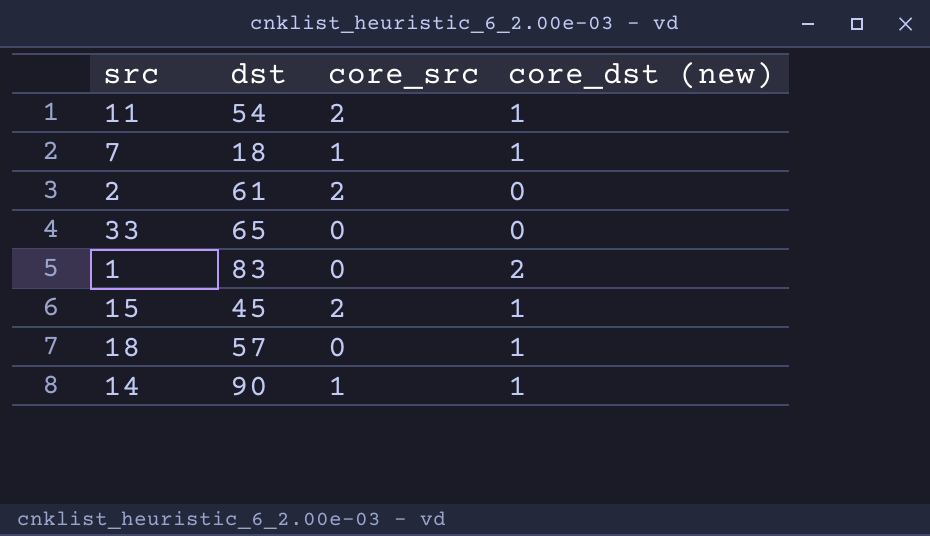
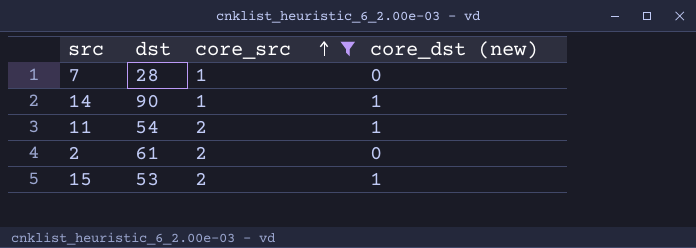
filter: none -> core_src != 0
row order: none -> core_src ascending
7 | dst: 18 -> 28
7 | core_dst (new): 1 -> 0
15 | dst: 45 -> 53

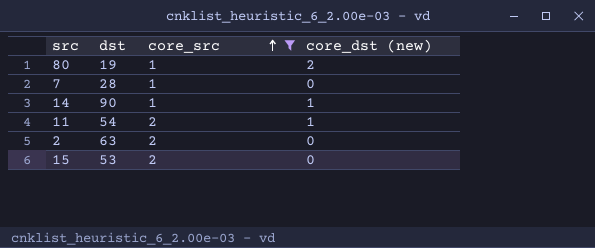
row 80: none -> 19 | 1 | 2
2 | dst: 61 -> 63
15 | core_dst (new): 1 -> 0

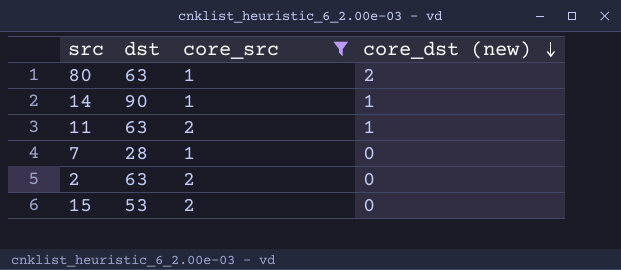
row order: core_src ascending -> core_dst (new) descending
80 | dst: 19 -> 63
11 | dst: 54 -> 63

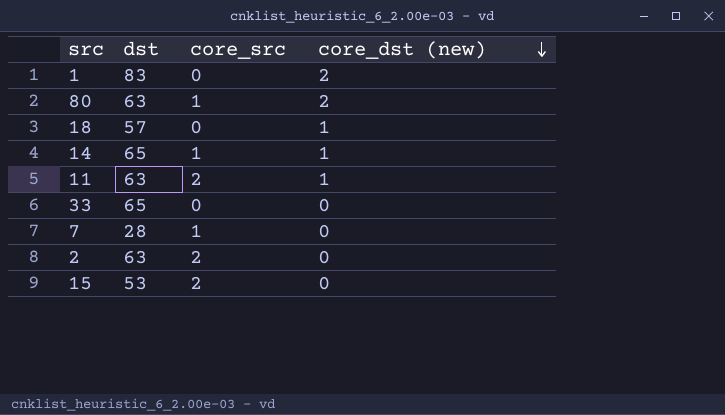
filter: core_src != 0 -> none
14 | dst: 90 -> 65

